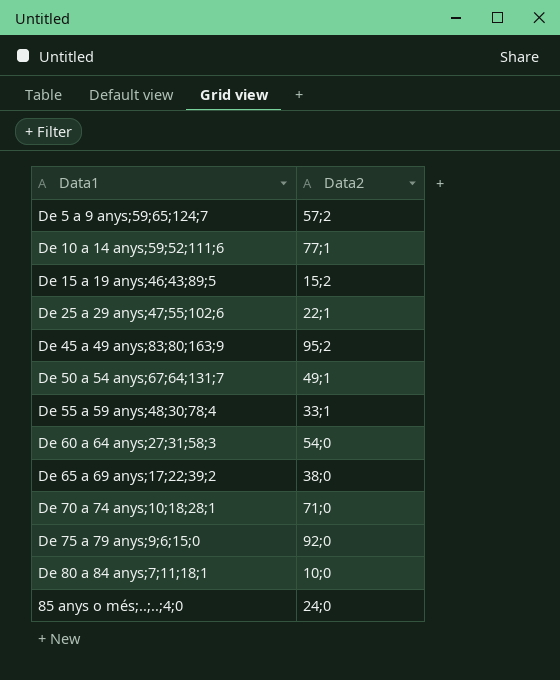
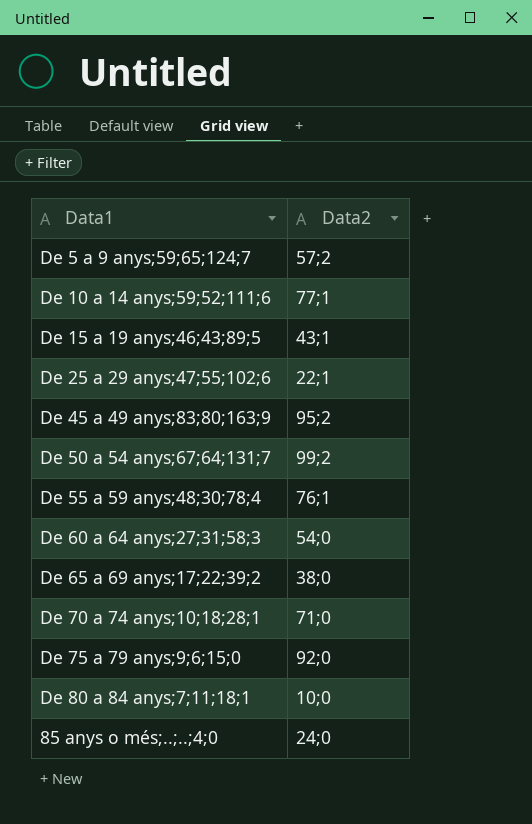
De 15 a 19 anys;46;43;89;5 | Data2: 15;2 -> 43;1
De 50 a 54 anys;67;64;131;7 | Data2: 49;1 -> 99;2
De 55 a 59 anys;48;30;78;4 | Data2: 33;1 -> 76;1

